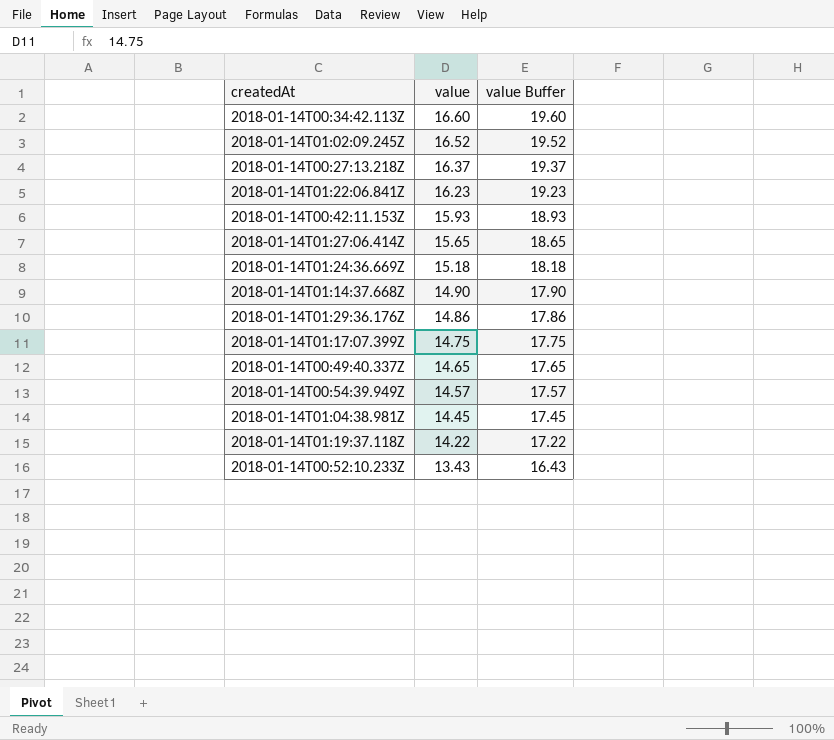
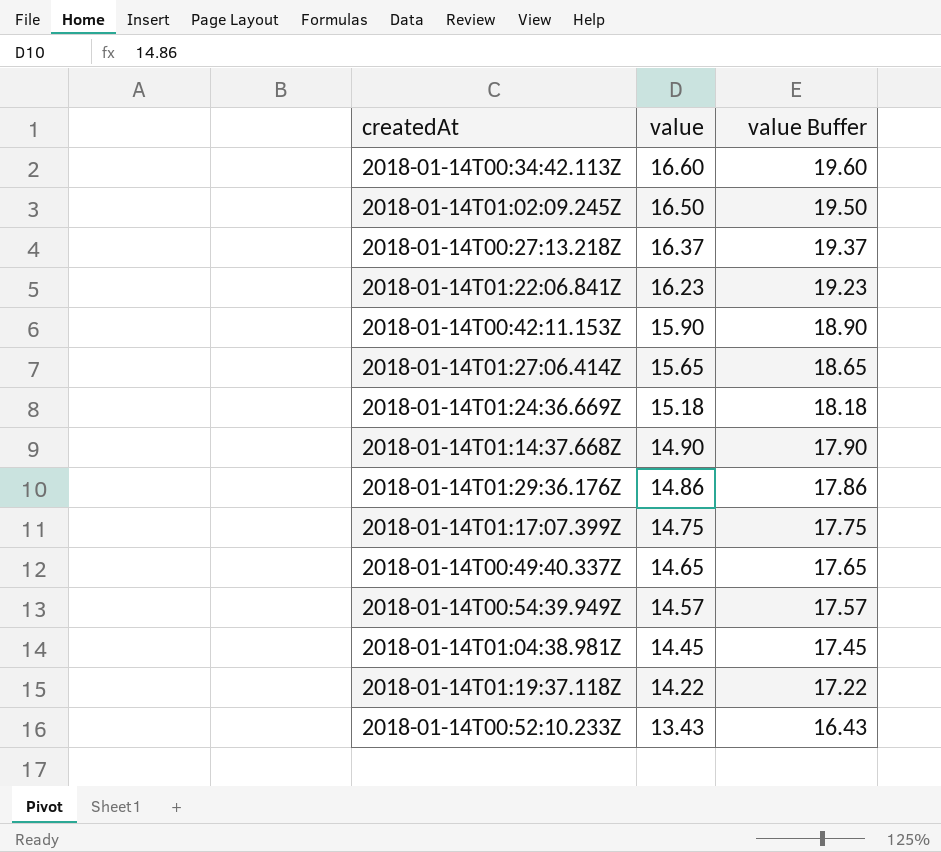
2018-01-14T01:02:09.245Z | value: 16.52 -> 16.50
2018-01-14T01:02:09.245Z | value Buffer: 19.52 -> 19.50
2018-01-14T00:42:11.153Z | value: 15.93 -> 15.90
2018-01-14T00:42:11.153Z | value Buffer: 18.93 -> 18.90

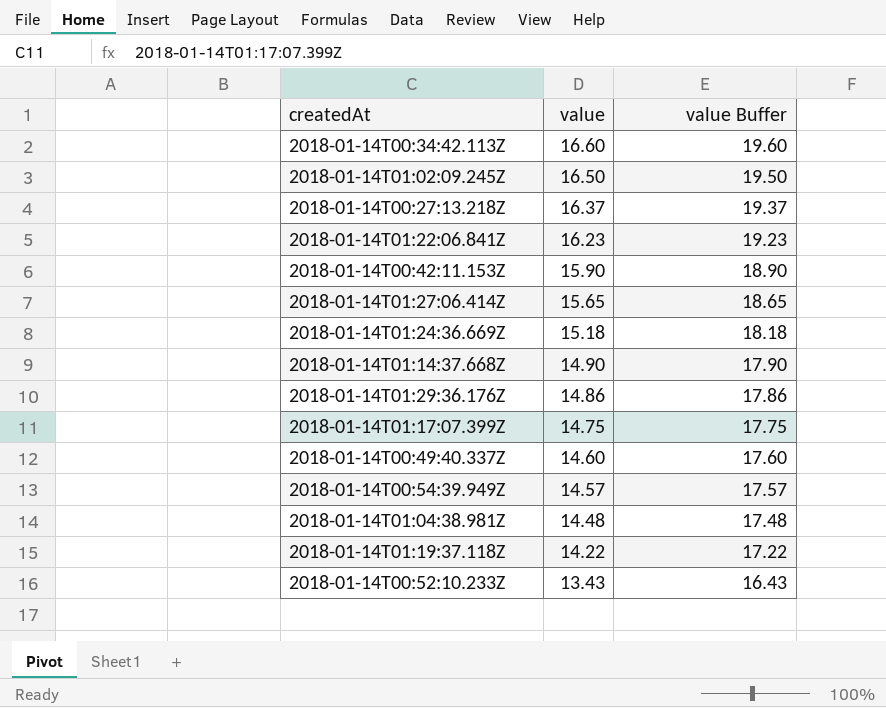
2018-01-14T00:49:40.337Z | value: 14.65 -> 14.60
2018-01-14T00:49:40.337Z | value Buffer: 17.65 -> 17.60
2018-01-14T01:04:38.981Z | value: 14.45 -> 14.48
2018-01-14T01:04:38.981Z | value Buffer: 17.45 -> 17.48

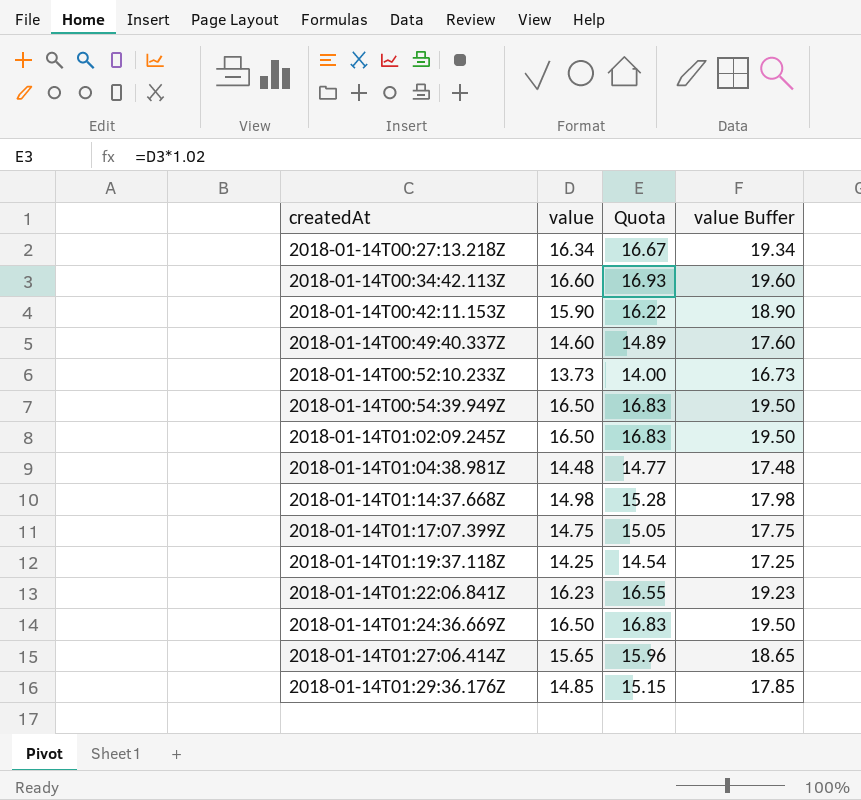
row order: value descending -> createdAt ascending
column Quota | formula: none -> [value] * 1.02
2018-01-14T00:27:13.218Z | value: 16.37 -> 16.34
2018-01-14T00:27:13.218Z | value Buffer: 19.37 -> 19.34
2018-01-14T00:52:10.233Z | value: 13.43 -> 13.73
2018-01-14T00:52:10.233Z | value Buffer: 16.43 -> 16.73
2018-01-14T00:54:39.949Z | value: 14.57 -> 16.50
2018-01-14T00:54:39.949Z | value Buffer: 17.57 -> 19.50
2018-01-14T01:14:37.668Z | value: 14.90 -> 14.98
2018-01-14T01:14:37.668Z | value Buffer: 17.90 -> 17.98
2018-01-14T01:19:37.118Z | value: 14.22 -> 14.25
2018-01-14T01:19:37.118Z | value Buffer: 17.22 -> 17.25
2018-01-14T01:24:36.669Z | value: 15.18 -> 16.50
2018-01-14T01:24:36.669Z | value Buffer: 18.18 -> 19.50
2018-01-14T01:29:36.176Z | value: 14.86 -> 14.85
2018-01-14T01:29:36.176Z | value Buffer: 17.86 -> 17.85

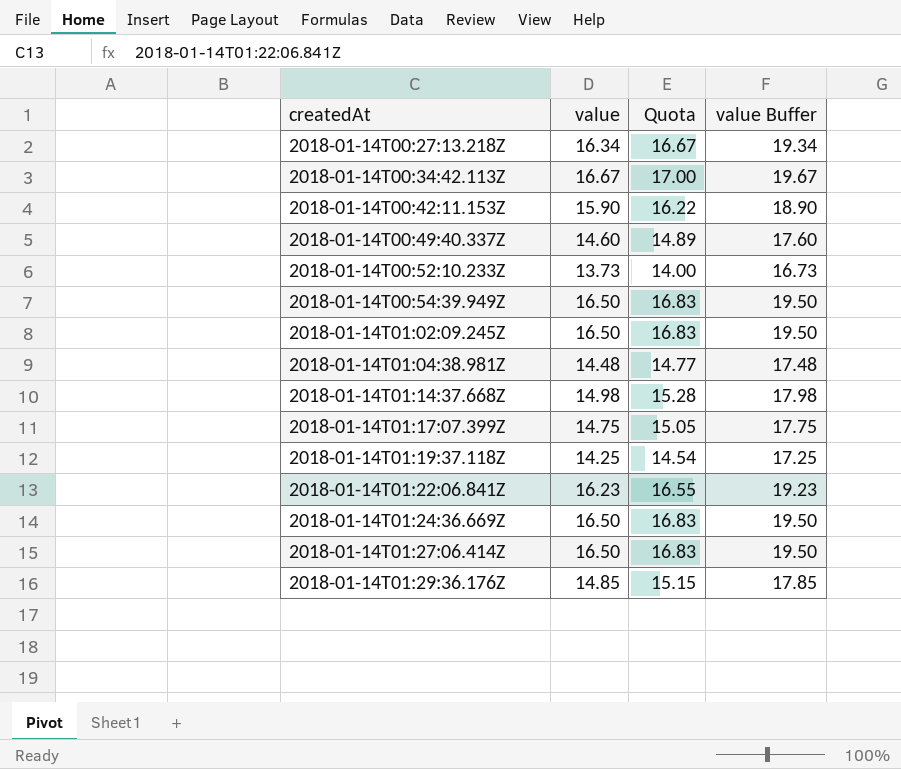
2018-01-14T00:34:42.113Z | value: 16.60 -> 16.67
2018-01-14T00:34:42.113Z | Quota: 16.93 -> 17.00
2018-01-14T00:34:42.113Z | value Buffer: 19.60 -> 19.67
2018-01-14T01:27:06.414Z | value: 15.65 -> 16.50
2018-01-14T01:27:06.414Z | Quota: 15.96 -> 16.83
2018-01-14T01:27:06.414Z | value Buffer: 18.65 -> 19.50

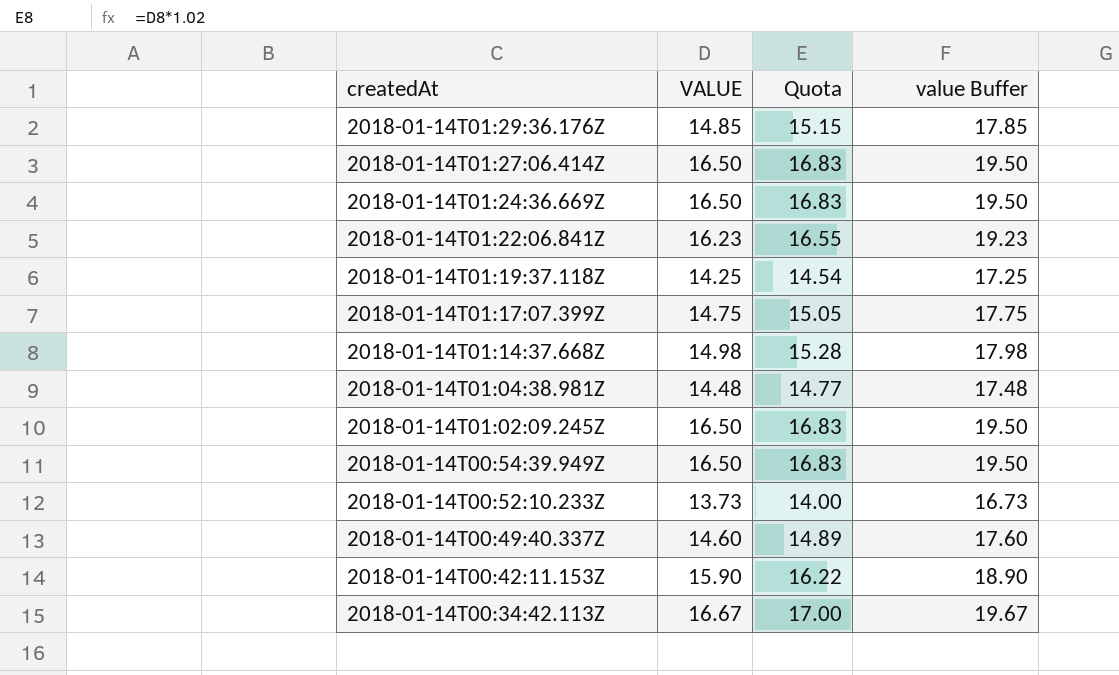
row order: createdAt ascending -> createdAt descending
column name: value -> VALUE
row 2018-01-14T00:27:13.218Z: 16.34 | 16.67 | 19.34 -> none

